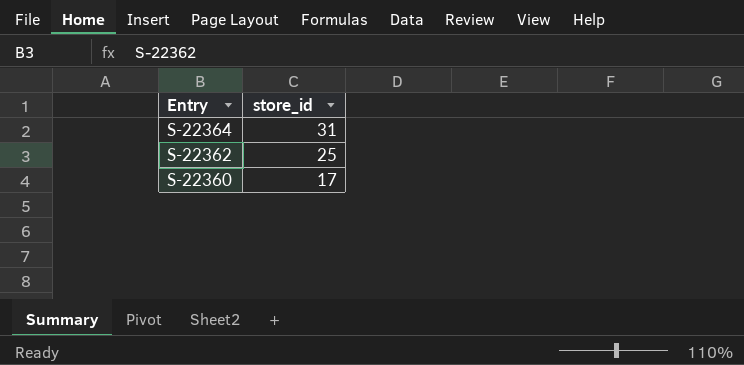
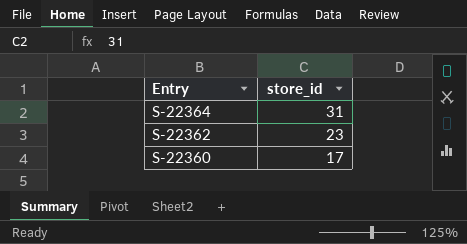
S-22362 | store_id: 25 -> 23

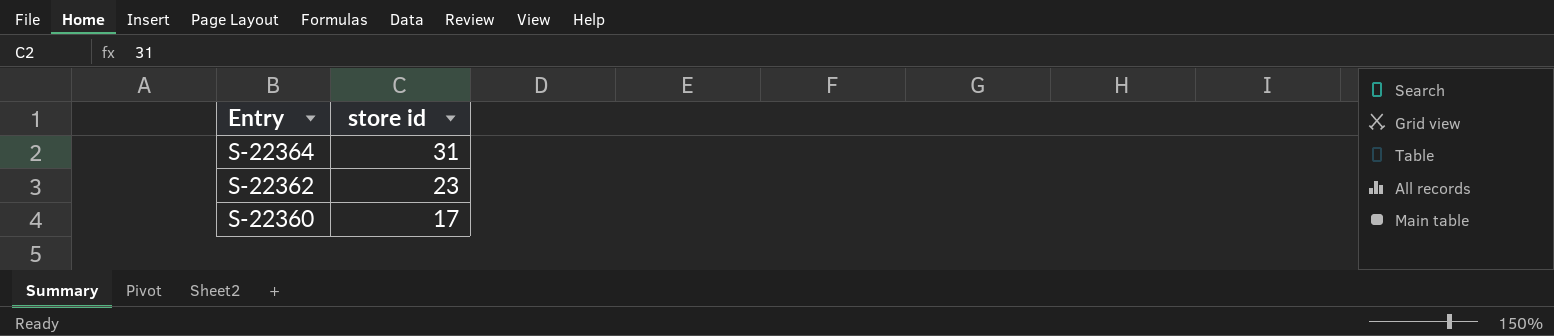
column name: store_id -> store id

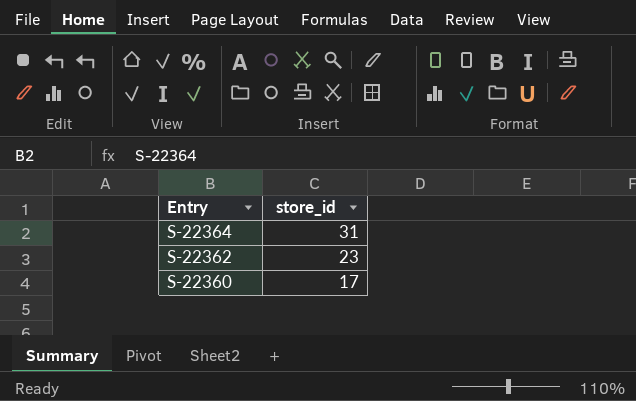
column name: store id -> store_id

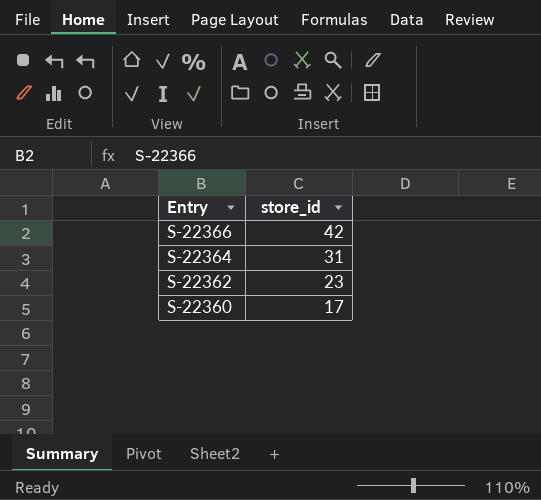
row S-22366: none -> 42

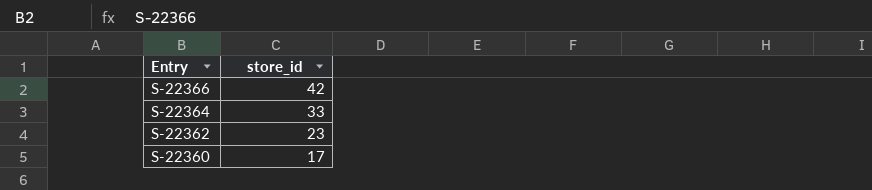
S-22364 | store_id: 31 -> 33

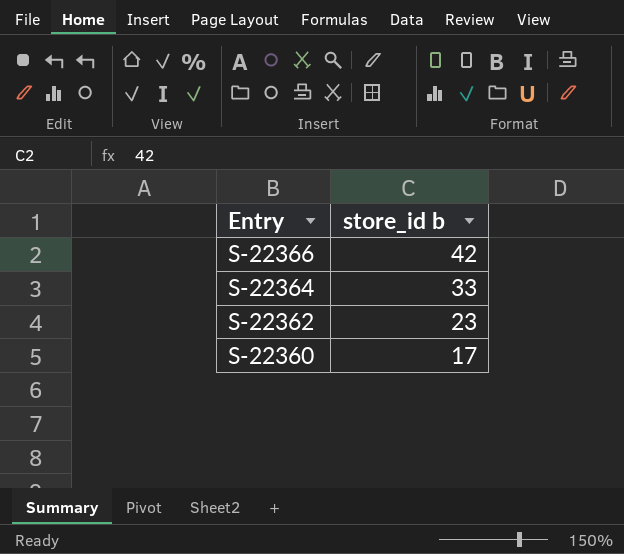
column name: store_id -> store_id b

